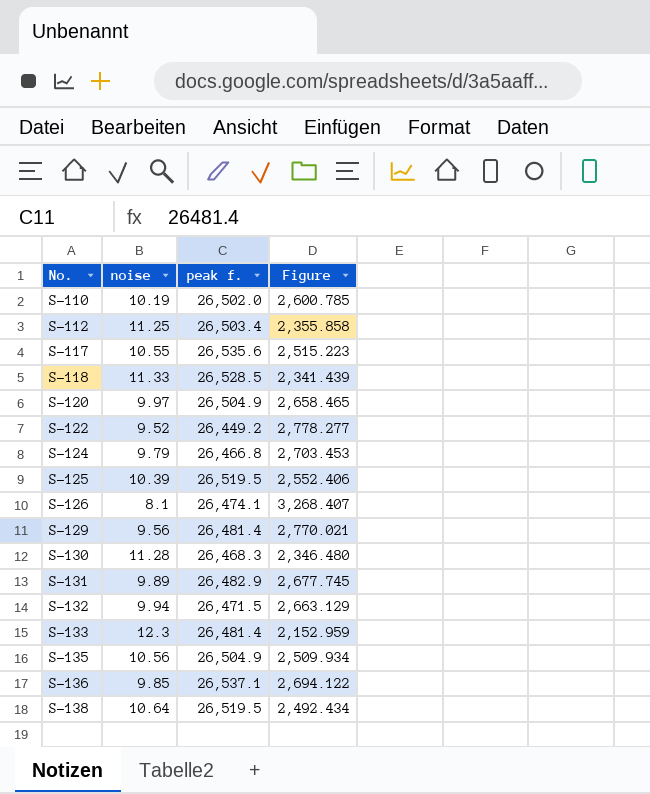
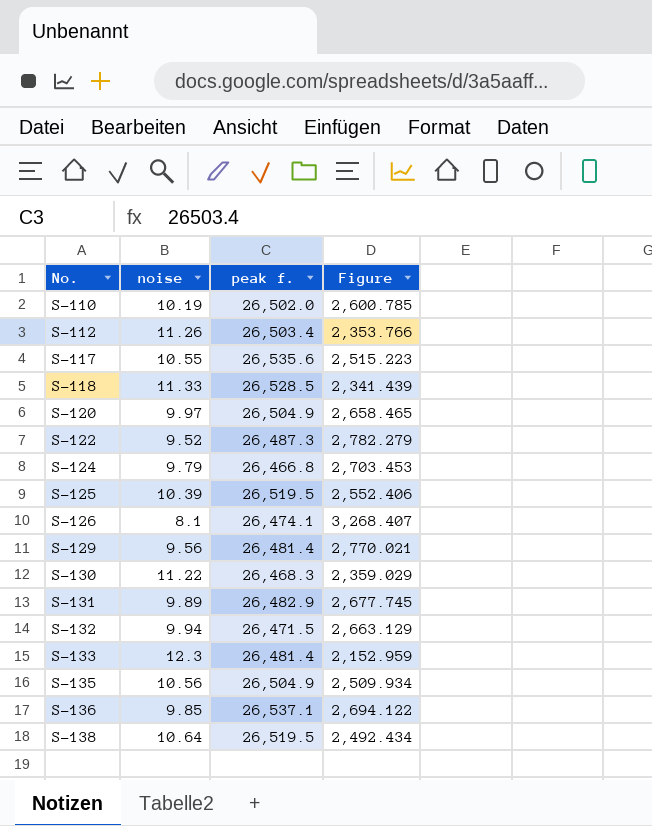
S-112 | noise: 11.25 -> 11.26
S-112 | Figure: 2,355.858 -> 2,353.766
S-122 | peak f.: 26,449.2 -> 26,487.3
S-122 | Figure: 2,778.277 -> 2,782.279
S-130 | noise: 11.28 -> 11.22
S-130 | Figure: 2,346.480 -> 2,359.029

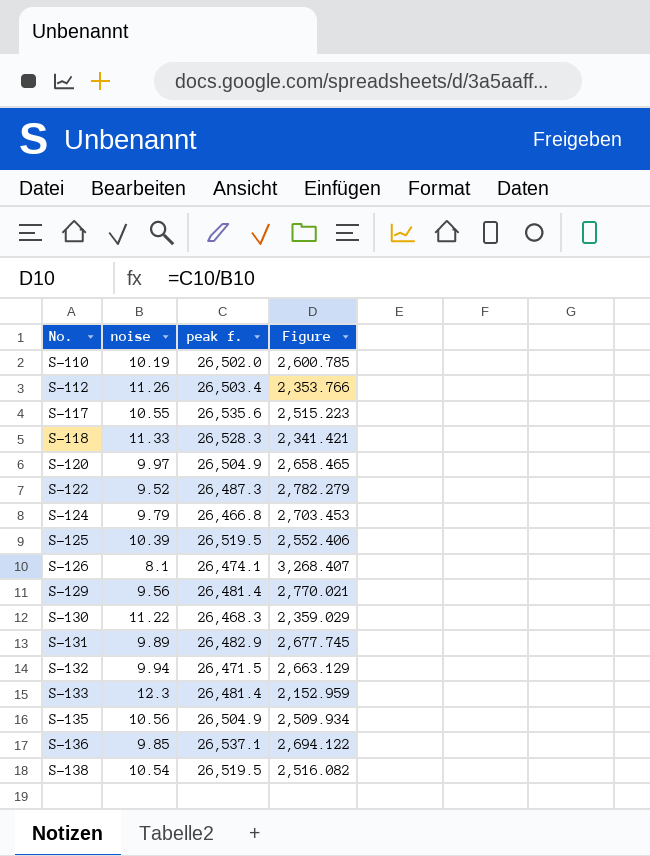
S-118 | peak f.: 26,528.5 -> 26,528.3
S-118 | Figure: 2,341.439 -> 2,341.421
S-138 | noise: 10.64 -> 10.54
S-138 | Figure: 2,492.434 -> 2,516.082

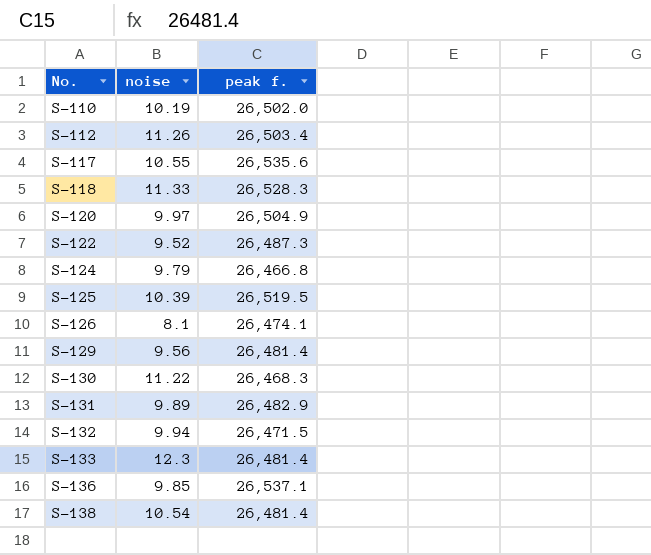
column Figure | formula: [peak f.] / [noise] -> none
row S-135: 10.56 | 26,504.9 | 2,509.934 -> none
S-138 | peak f.: 26,519.5 -> 26,481.4

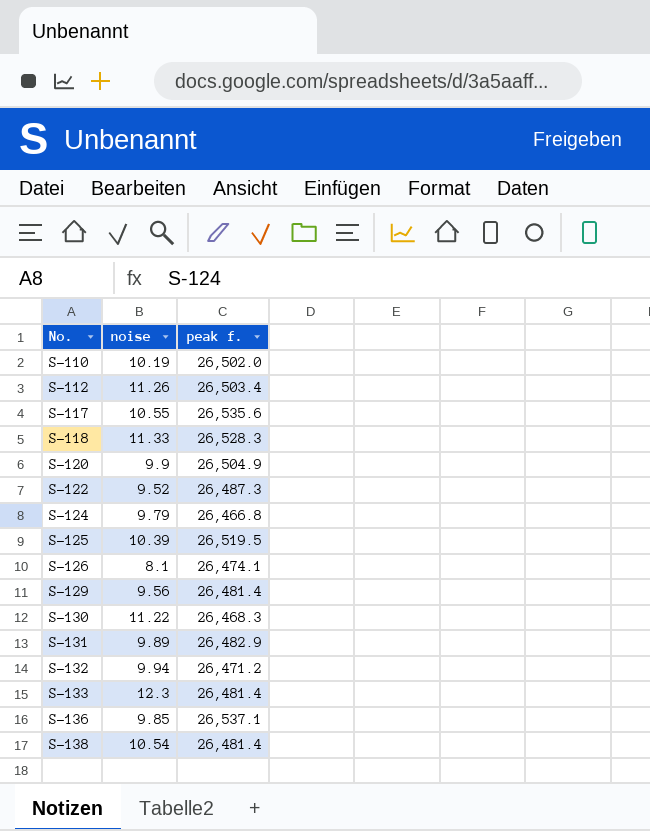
S-120 | noise: 9.97 -> 9.9
S-132 | peak f.: 26,471.5 -> 26,471.2

